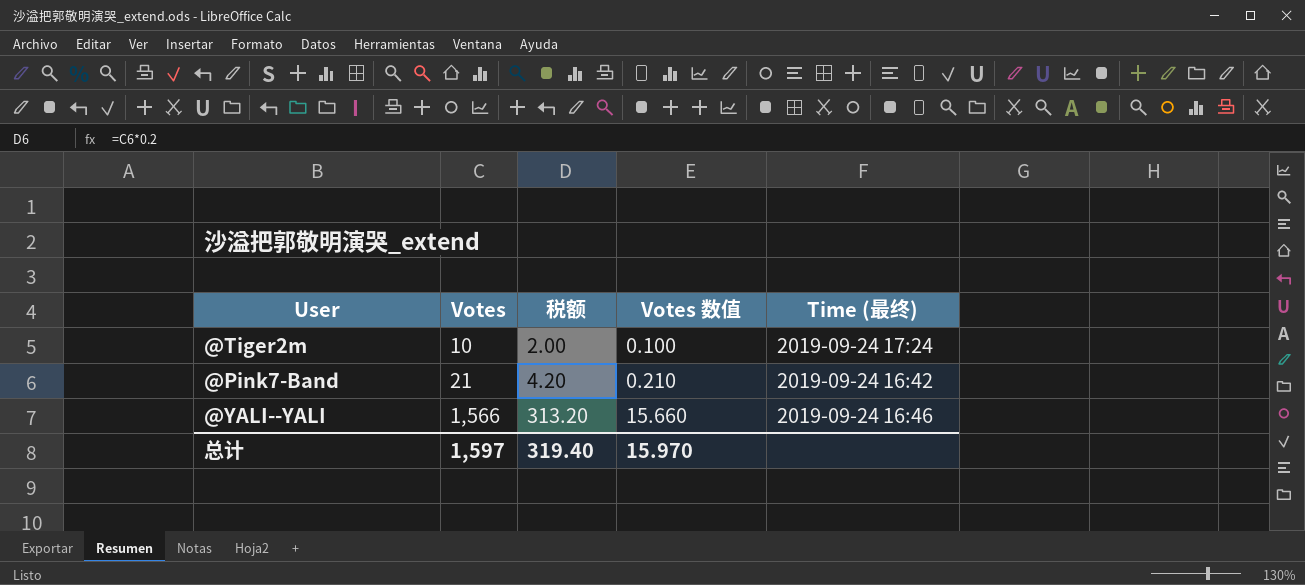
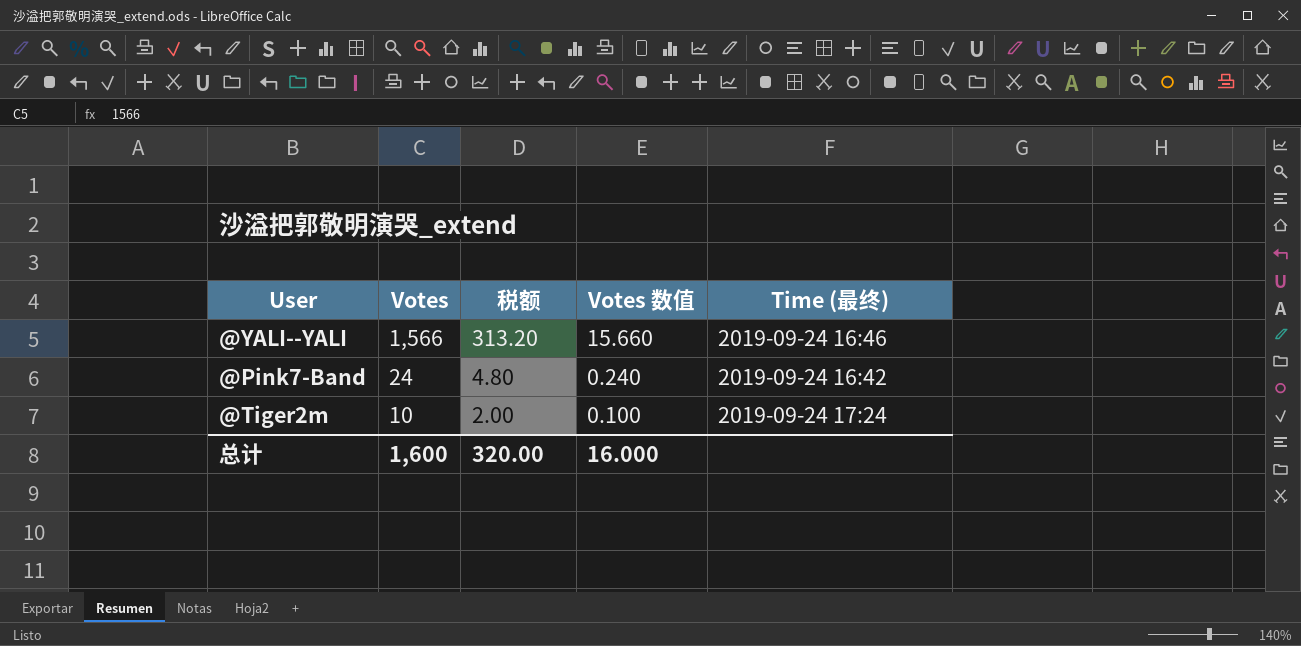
row order: Votes ascending -> Votes descending
@Pink7-Band | Votes: 21 -> 24
@Pink7-Band | 税额: 4.20 -> 4.80
@Pink7-Band | Votes 数值: 0.210 -> 0.240
总计 | Votes: 1,597 -> 1,600
总计 | 税额: 319.40 -> 320.00
总计 | Votes 数值: 15.970 -> 16.000

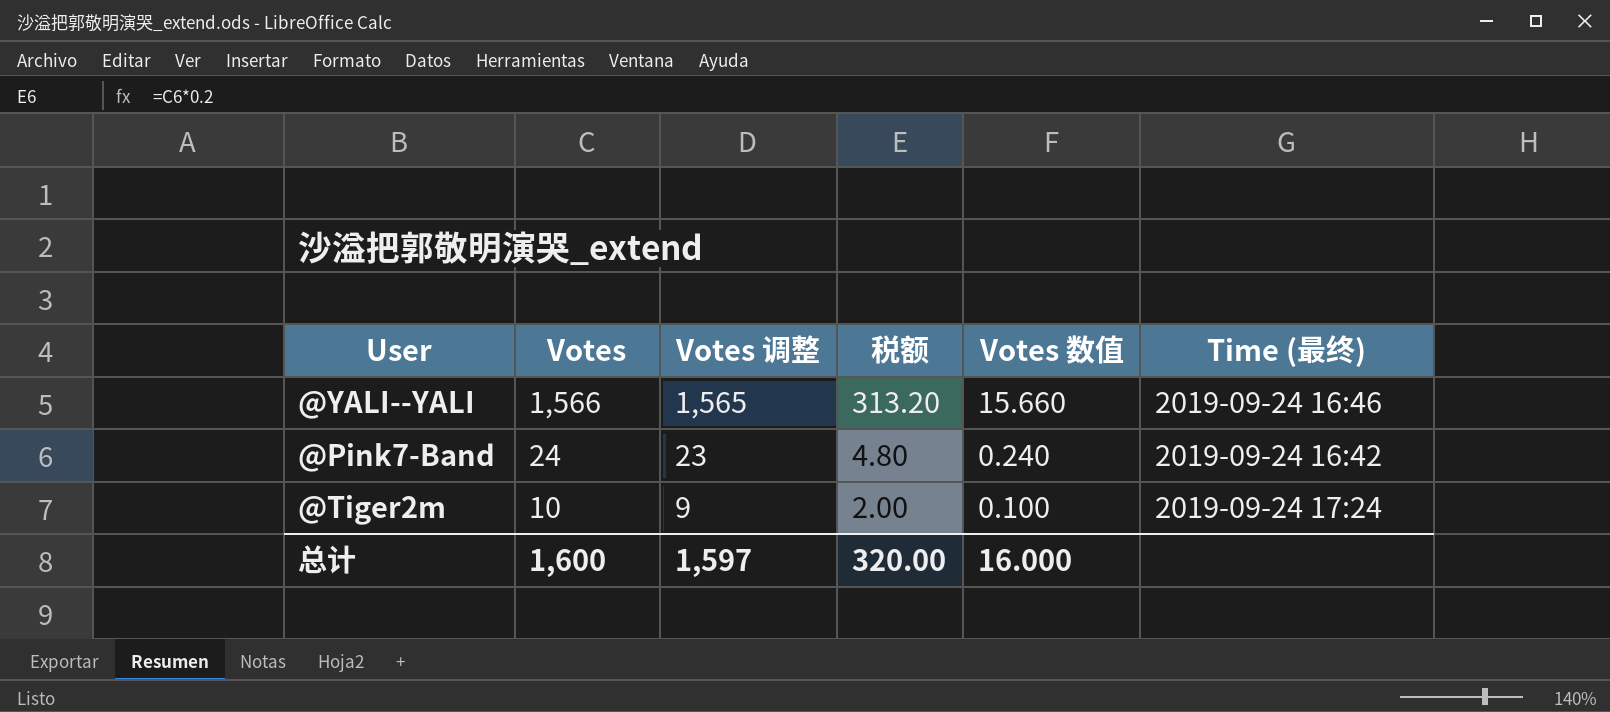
column Votes 调整 | formula: none -> [Votes] - 1

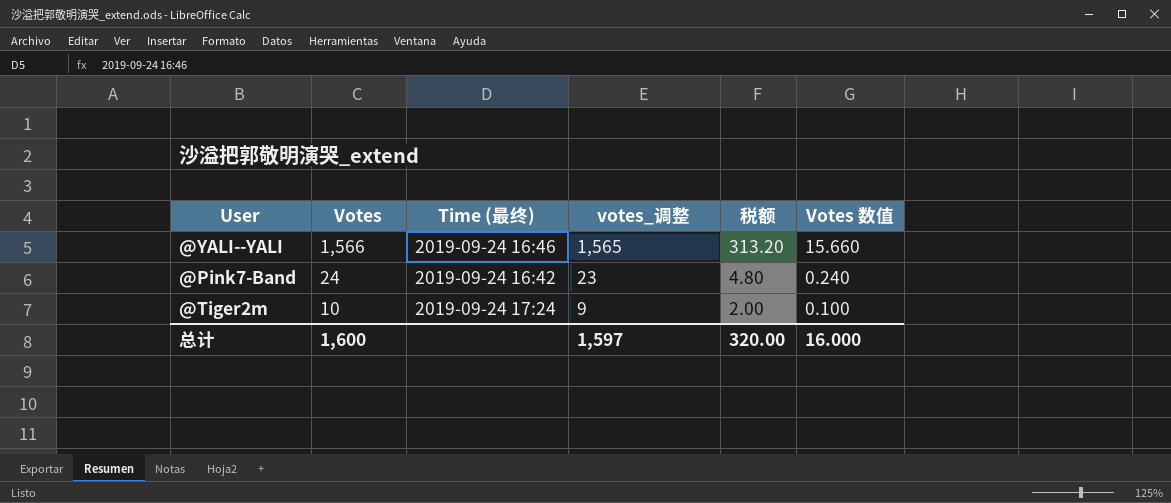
column Time (最终) | position: 6 -> 3
column name: Votes 调整 -> votes_调整

